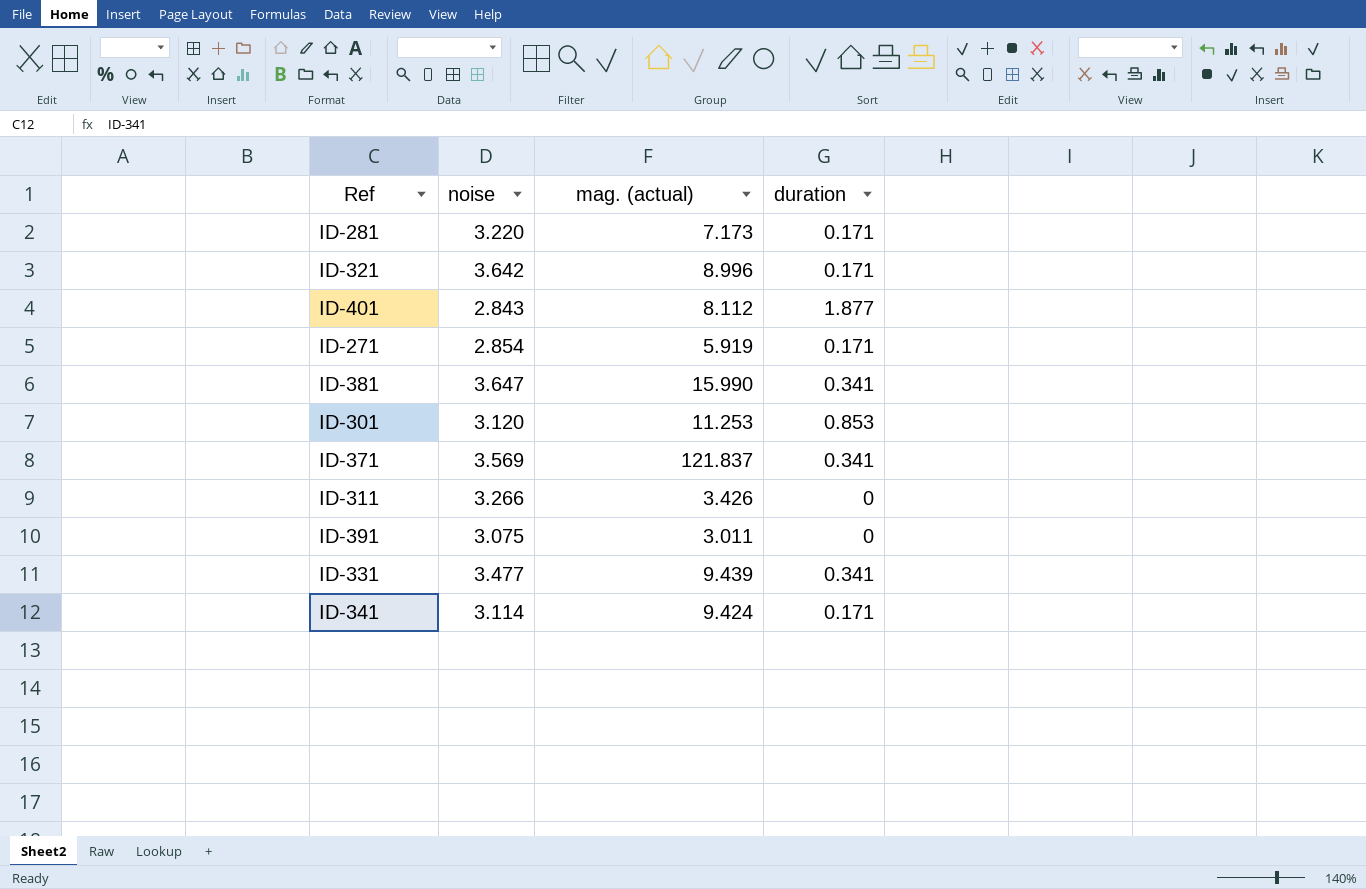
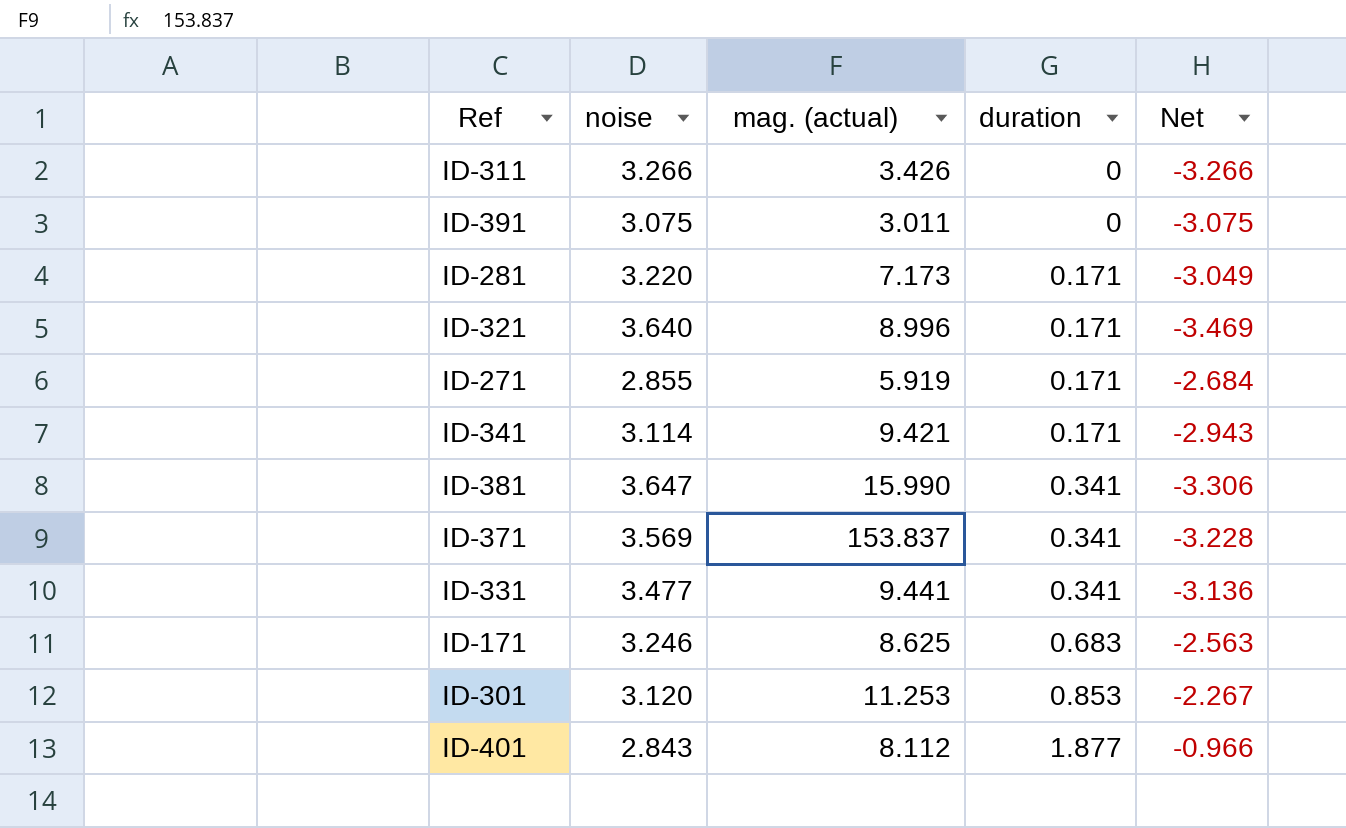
row order: none -> duration ascending
column Net | formula: none -> [duration] - [noise]
ID-321 | noise: 3.642 -> 3.640
ID-271 | noise: 2.854 -> 2.855
ID-341 | mag. (actual): 9.424 -> 9.421
ID-371 | mag. (actual): 121.837 -> 153.837
ID-331 | mag. (actual): 9.439 -> 9.441
row ID-171: none -> 3.246 | 8.625 | 0.683 | -2.563

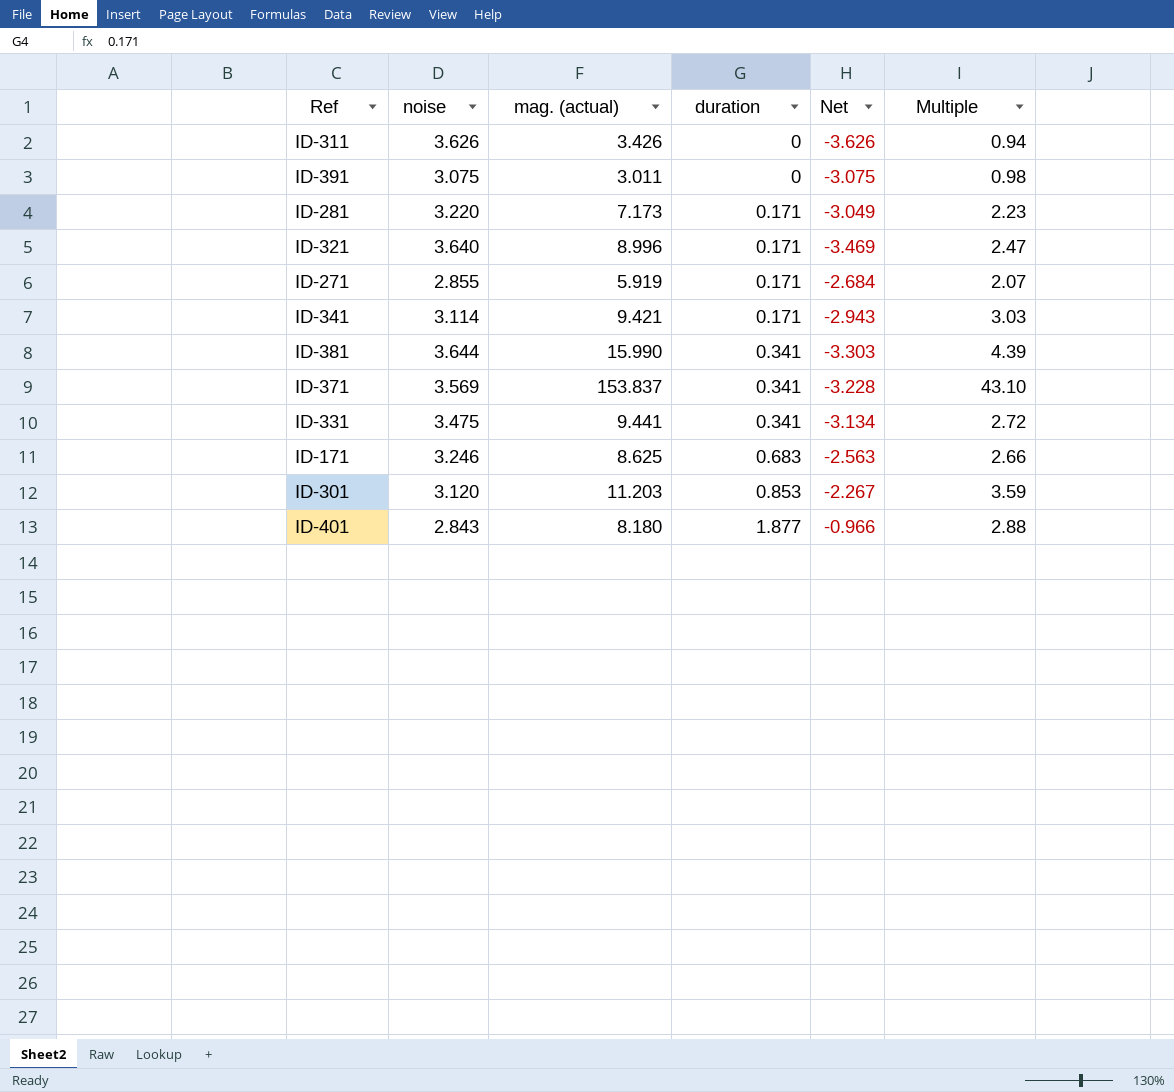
column Multiple | formula: none -> [mag. (actual)] / [noise]
ID-311 | noise: 3.266 -> 3.626
ID-311 | Net: -3.266 -> -3.626
ID-381 | noise: 3.647 -> 3.644
ID-381 | Net: -3.306 -> -3.303
ID-331 | noise: 3.477 -> 3.475
ID-331 | Net: -3.136 -> -3.134
ID-301 | mag. (actual): 11.253 -> 11.203
ID-401 | mag. (actual): 8.112 -> 8.180

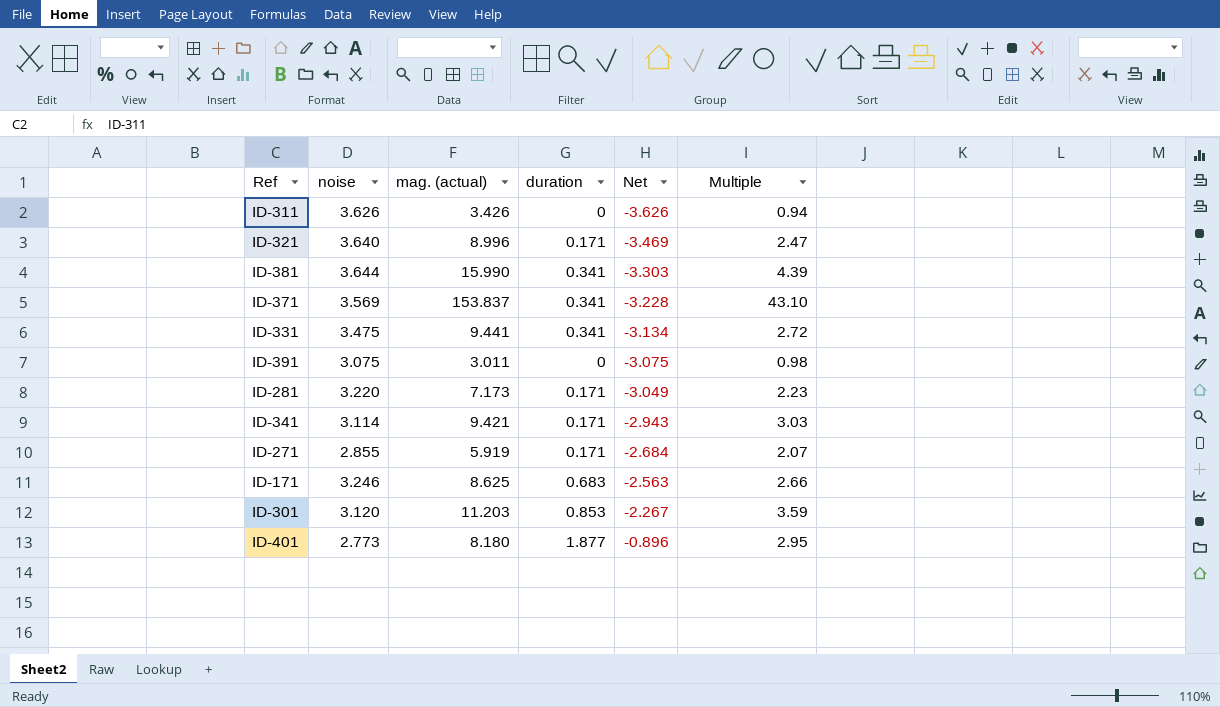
row order: duration ascending -> Net ascending
ID-401 | noise: 2.843 -> 2.773
ID-401 | Net: -0.966 -> -0.896
ID-401 | Multiple: 2.88 -> 2.95

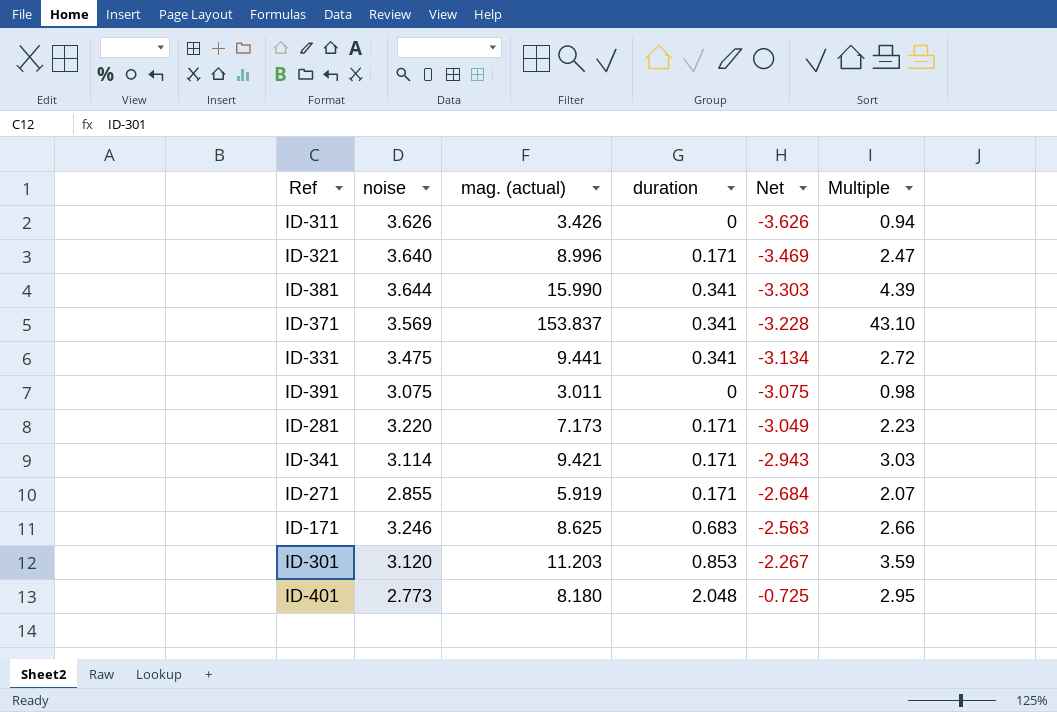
ID-401 | duration: 1.877 -> 2.048
ID-401 | Net: -0.896 -> -0.725

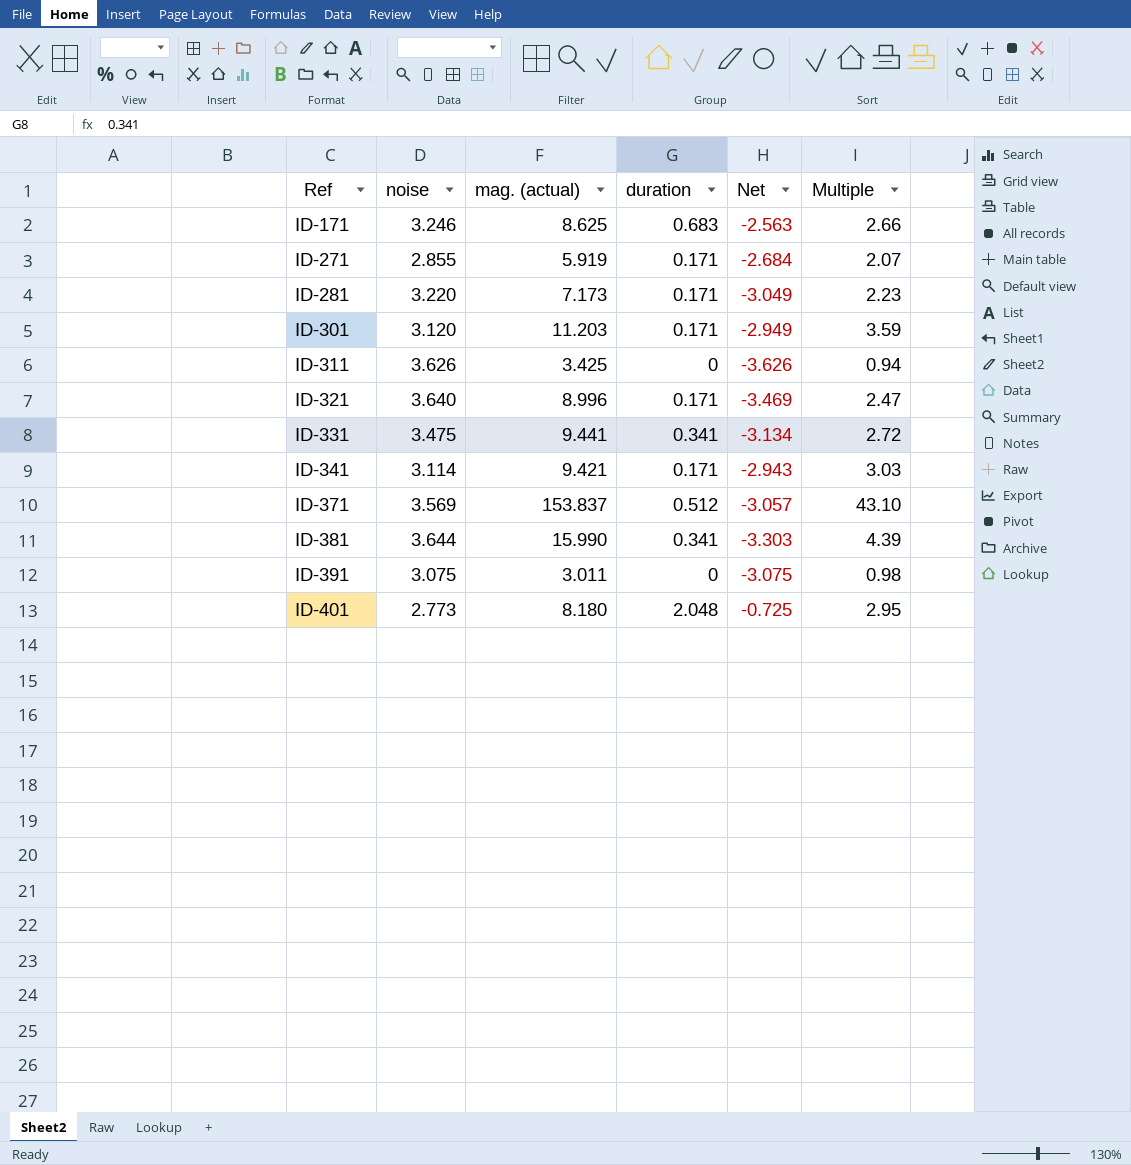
row order: Net ascending -> Ref ascending
ID-301 | duration: 0.853 -> 0.171
ID-301 | Net: -2.267 -> -2.949
ID-311 | mag. (actual): 3.426 -> 3.425
ID-371 | duration: 0.341 -> 0.512
ID-371 | Net: -3.228 -> -3.057

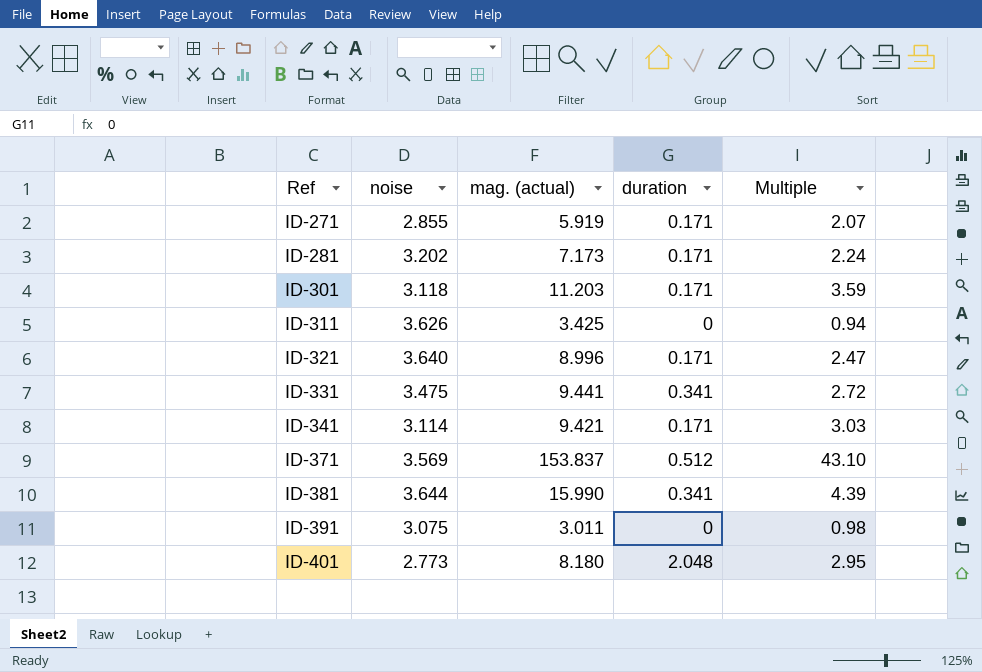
column Net | formula: [duration] - [noise] -> none
row ID-171: 3.246 | 8.625 | 0.683 | -2.563 | 2.66 -> none
ID-281 | noise: 3.220 -> 3.202
ID-281 | Multiple: 2.23 -> 2.24
ID-301 | noise: 3.120 -> 3.118

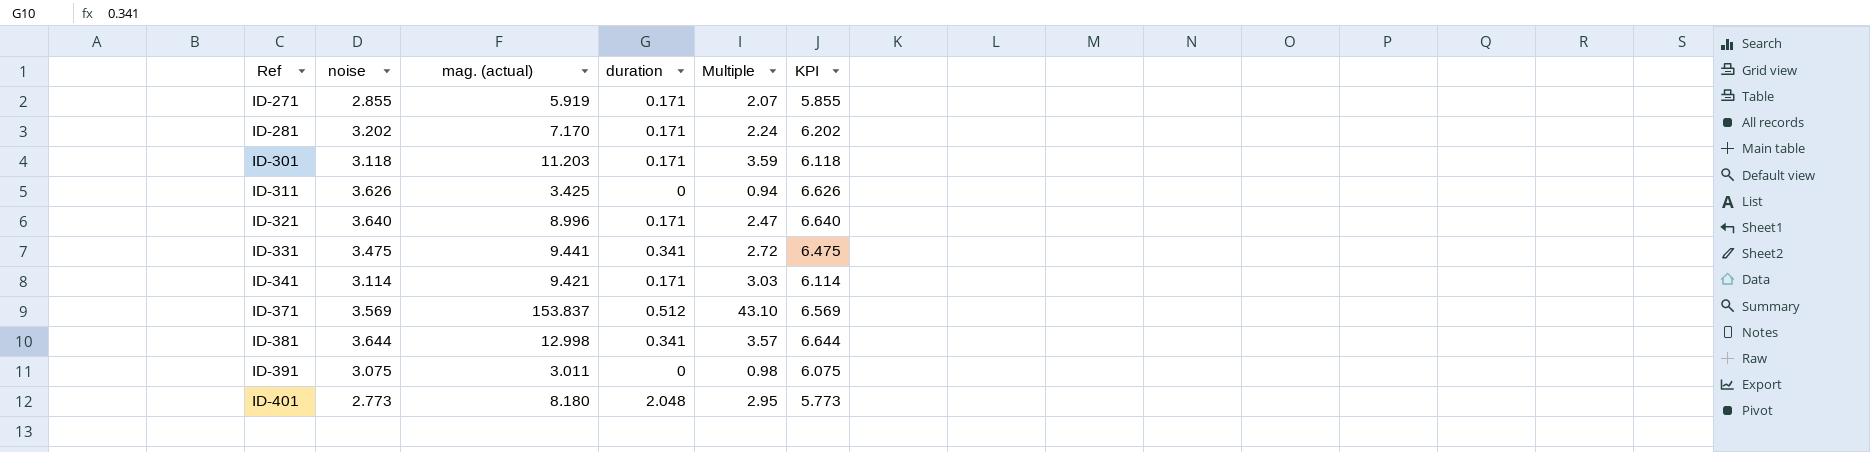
column KPI | formula: none -> [noise] + 3
ID-281 | mag. (actual): 7.173 -> 7.170
ID-381 | mag. (actual): 15.990 -> 12.998
ID-381 | Multiple: 4.39 -> 3.57

